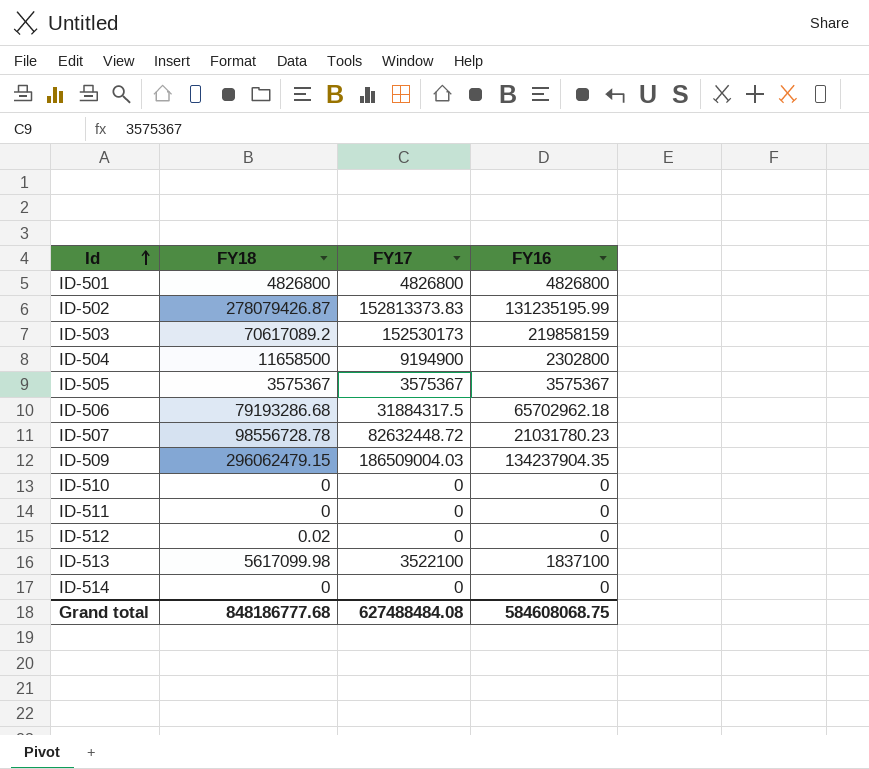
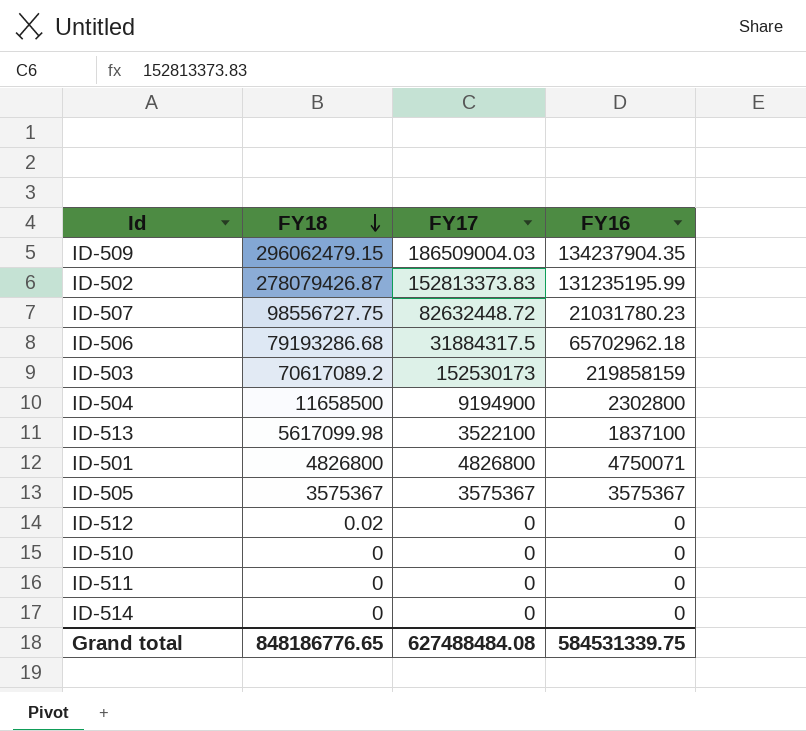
row order: Id ascending -> FY18 descending
ID-507 | FY18: 98556728.78 -> 98556727.75
ID-501 | FY16: 4826800 -> 4750071
Grand total | FY18: 848186777.68 -> 848186776.65
Grand total | FY16: 584608068.75 -> 584531339.75

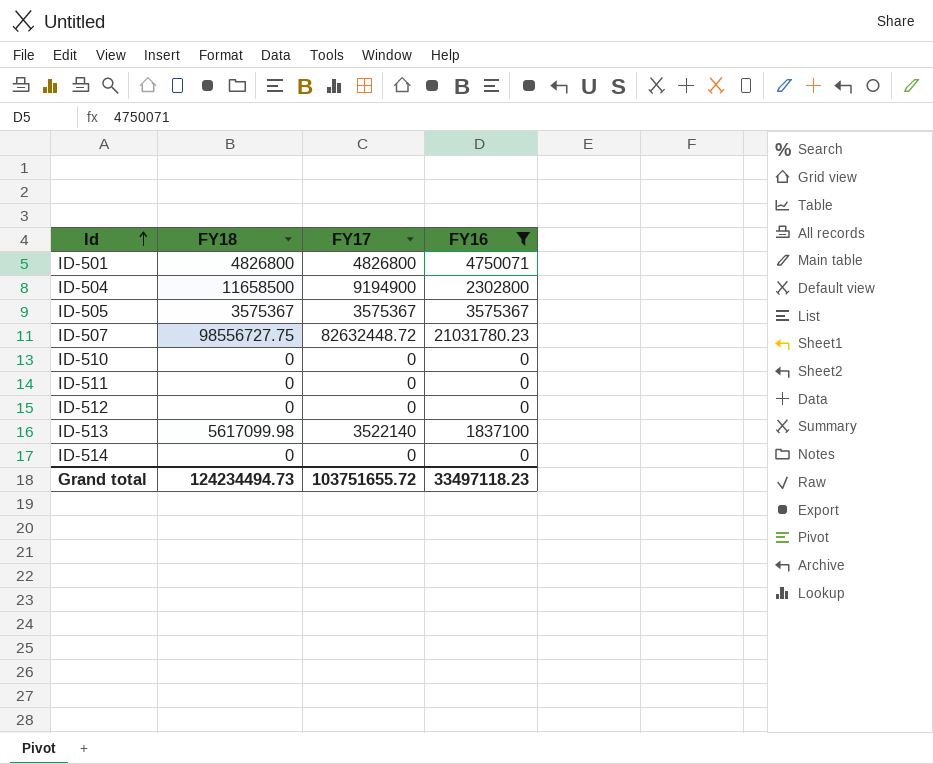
filter: none -> FY16 <= 21031780.23
row order: FY18 descending -> Id ascending
ID-512 | FY18: 0.02 -> 0
ID-513 | FY17: 3522100 -> 3522140
Grand total | FY18: 848186776.65 -> 124234494.73
Grand total | FY17: 627488484.08 -> 103751655.72
Grand total | FY16: 584531339.75 -> 33497118.23

